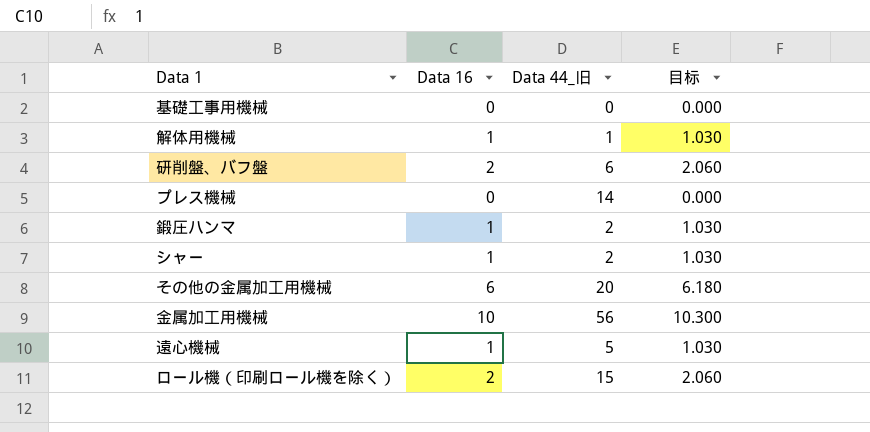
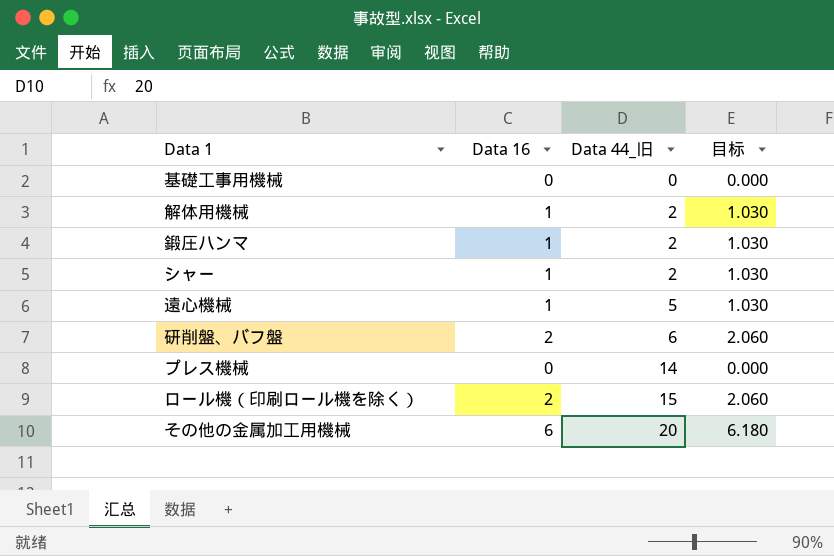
row order: none -> Data 44_旧 ascending
row 金属加工用機械: 10 | 56 | 10.300 -> none
解体用機械 | Data 44_旧: 1 -> 2

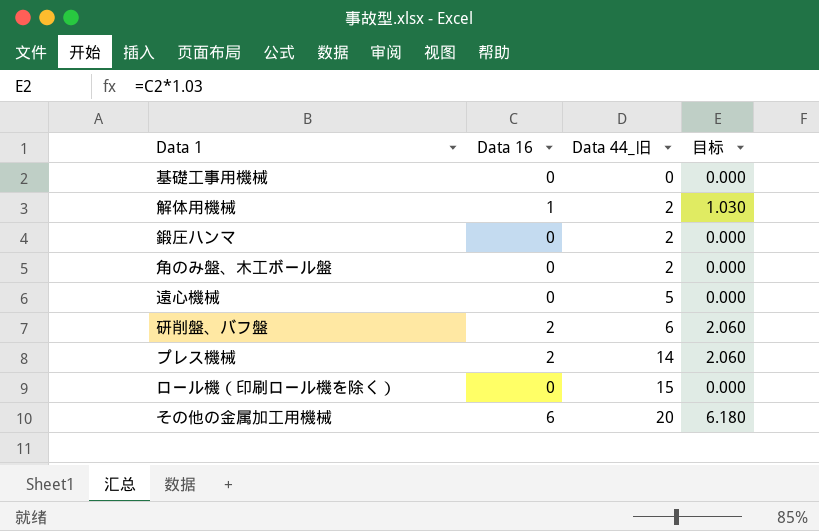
row シャー: 1 | 2 | 1.030 -> none
鍛圧ハンマ | Data 16: 1 -> 0
鍛圧ハンマ | 目标: 1.030 -> 0.000
row 角のみ盤、木工ボール盤: none -> 0 | 2 | 0.000
遠心機械 | Data 16: 1 -> 0
遠心機械 | 目标: 1.030 -> 0.000
プレス機械 | Data 16: 0 -> 2
プレス機械 | 目标: 0.000 -> 2.060
ロール機（印刷ロール機を除く） | Data 16: 2 -> 0
ロール機（印刷ロール機を除く） | 目标: 2.060 -> 0.000

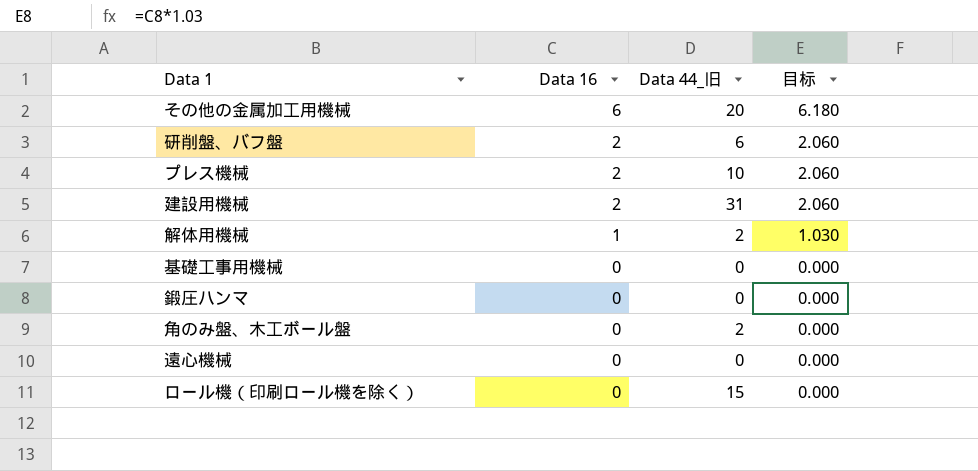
row order: Data 44_旧 ascending -> Data 16 descending
プレス機械 | Data 44_旧: 14 -> 10
row 建設用機械: none -> 2 | 31 | 2.060
鍛圧ハンマ | Data 44_旧: 2 -> 0
遠心機械 | Data 44_旧: 5 -> 0

